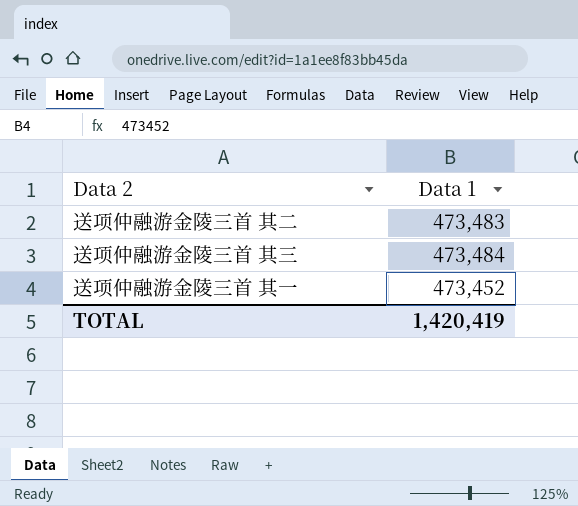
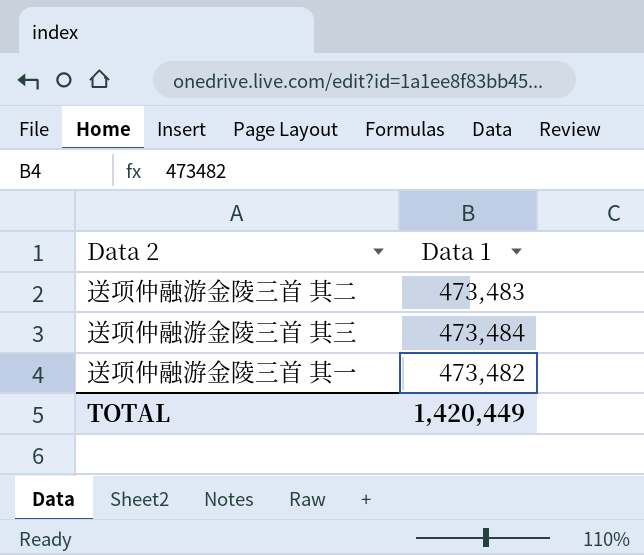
送项仲融游金陵三首 其一 | Data 1: 473,452 -> 473,482
TOTAL | Data 1: 1,420,419 -> 1,420,449

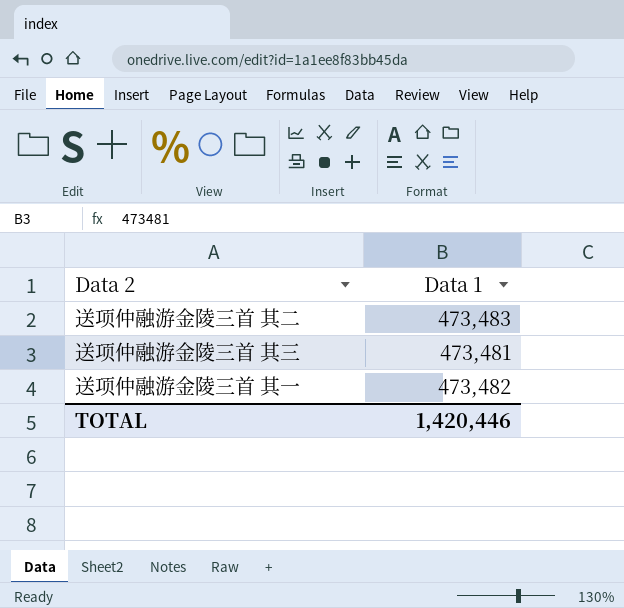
送项仲融游金陵三首 其三 | Data 1: 473,484 -> 473,481
TOTAL | Data 1: 1,420,449 -> 1,420,446

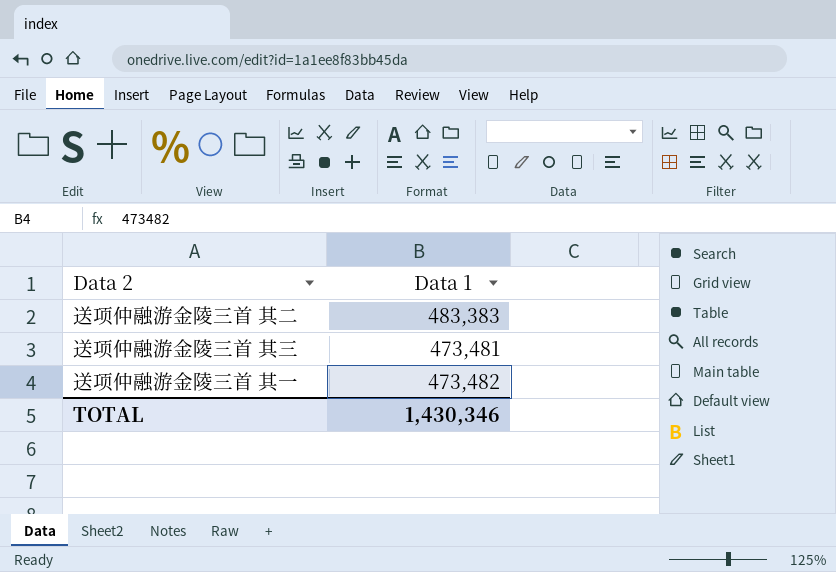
送项仲融游金陵三首 其二 | Data 1: 473,483 -> 483,383
TOTAL | Data 1: 1,420,446 -> 1,430,346

